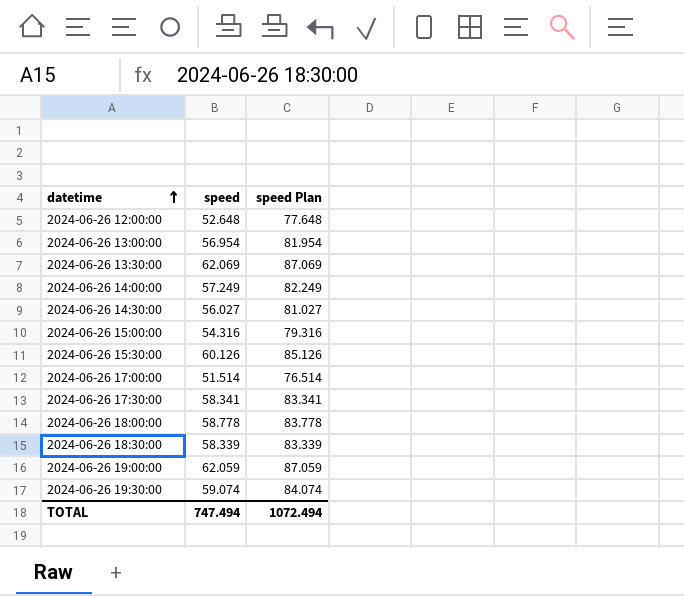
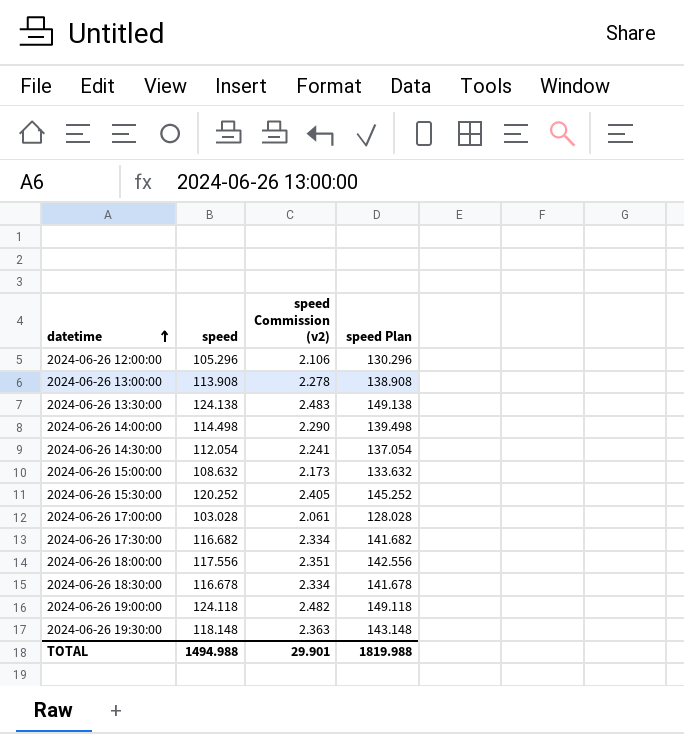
column speed Commission (v2) | formula: none -> [speed] * 0.02
2024-06-26 12:00:00 | speed: 52.648 -> 105.296
2024-06-26 12:00:00 | speed Plan: 77.648 -> 130.296
2024-06-26 13:00:00 | speed: 56.954 -> 113.908
2024-06-26 13:00:00 | speed Plan: 81.954 -> 138.908
2024-06-26 13:30:00 | speed: 62.069 -> 124.138
2024-06-26 13:30:00 | speed Plan: 87.069 -> 149.138
2024-06-26 14:00:00 | speed: 57.249 -> 114.498
2024-06-26 14:00:00 | speed Plan: 82.249 -> 139.498
2024-06-26 14:30:00 | speed: 56.027 -> 112.054
2024-06-26 14:30:00 | speed Plan: 81.027 -> 137.054
2024-06-26 15:00:00 | speed: 54.316 -> 108.632
2024-06-26 15:00:00 | speed Plan: 79.316 -> 133.632
2024-06-26 15:30:00 | speed: 60.126 -> 120.252
2024-06-26 15:30:00 | speed Plan: 85.126 -> 145.252
2024-06-26 17:00:00 | speed: 51.514 -> 103.028
2024-06-26 17:00:00 | speed Plan: 76.514 -> 128.028
2024-06-26 17:30:00 | speed: 58.341 -> 116.682
2024-06-26 17:30:00 | speed Plan: 83.341 -> 141.682
2024-06-26 18:00:00 | speed: 58.778 -> 117.556
2024-06-26 18:00:00 | speed Plan: 83.778 -> 142.556
2024-06-26 18:30:00 | speed: 58.339 -> 116.678
2024-06-26 18:30:00 | speed Plan: 83.339 -> 141.678
2024-06-26 19:00:00 | speed: 62.059 -> 124.118
2024-06-26 19:00:00 | speed Plan: 87.059 -> 149.118
2024-06-26 19:30:00 | speed: 59.074 -> 118.148
2024-06-26 19:30:00 | speed Plan: 84.074 -> 143.148
TOTAL | speed: 747.494 -> 1494.988
TOTAL | speed Plan: 1072.494 -> 1819.988

